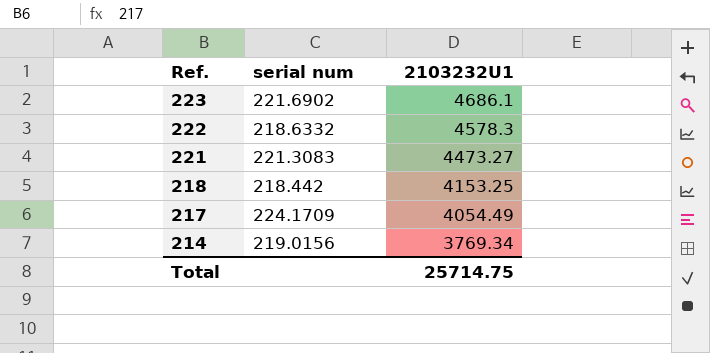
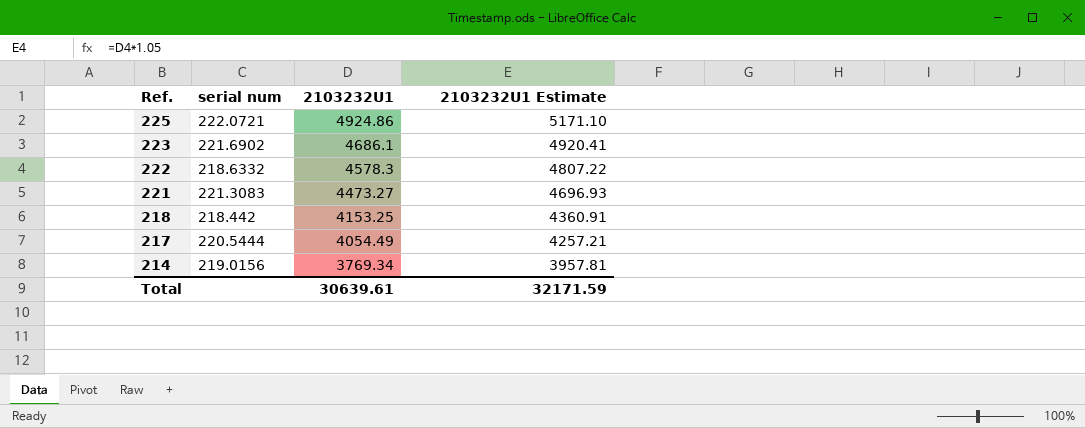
column 2103232U1 Estimate | formula: none -> [2103232U1] * 1.05
row 225: none -> 222.0721 | 4924.86 | 5171.10
217 | serial num: 224.1709 -> 220.5444
Total | 2103232U1: 25714.75 -> 30639.61

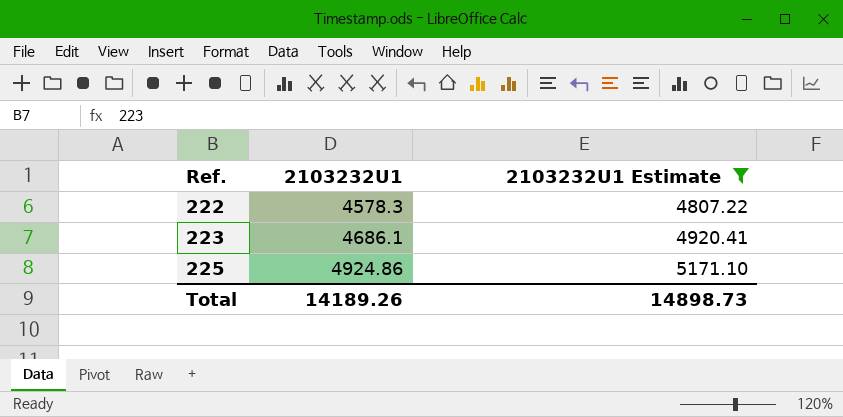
filter: none -> 2103232U1 Estimate >= 4807.22
row order: Ref. descending -> Ref. ascending
column serial num | position: 2 -> none
Total | 2103232U1: 30639.61 -> 14189.26
Total | 2103232U1 Estimate: 32171.59 -> 14898.73

